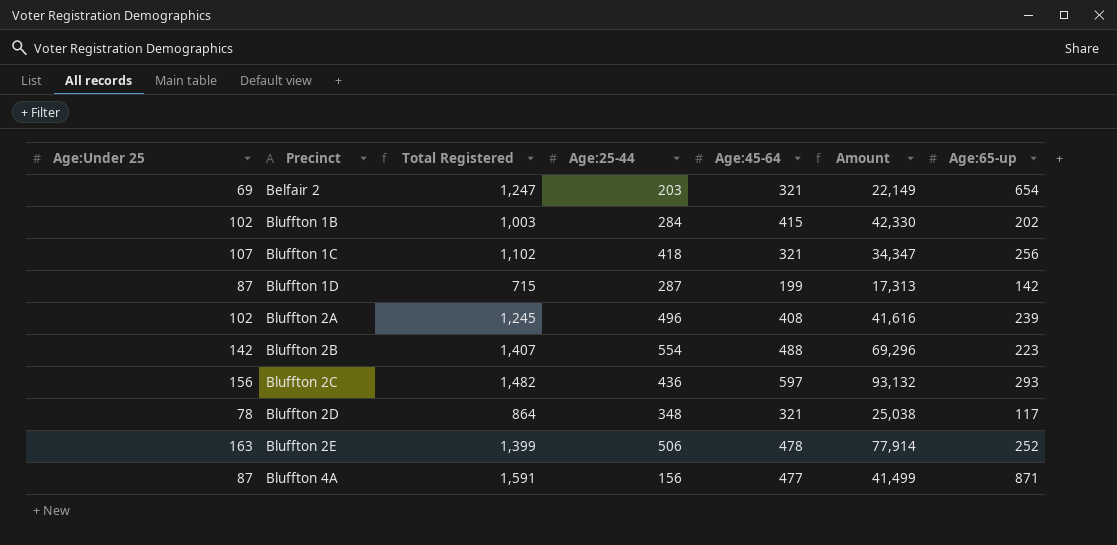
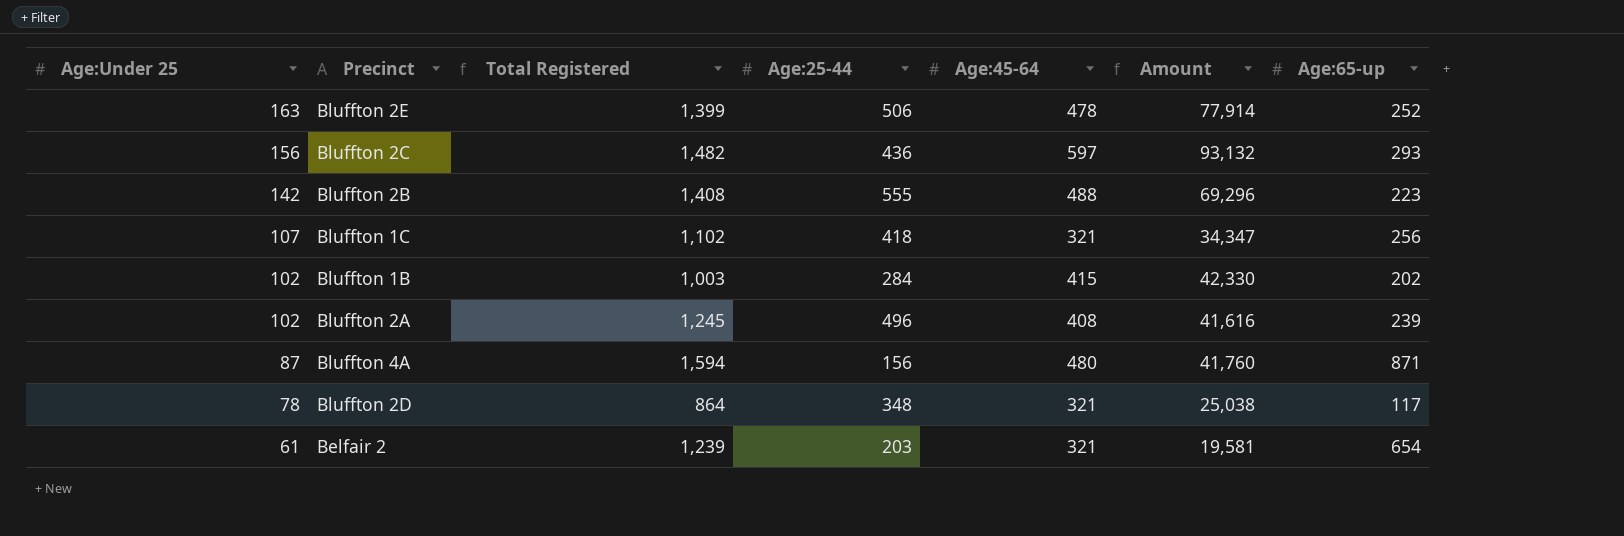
row order: Precinct ascending -> Age:Under 25 descending
row Bluffton 1D: 87 | 715 | 287 | 199 | 17,313 | 142 -> none
Bluffton 2B | Total Registered: 1,407 -> 1,408
Bluffton 2B | Age:25-44: 554 -> 555
Bluffton 4A | Total Registered: 1,591 -> 1,594
Bluffton 4A | Age:45-64: 477 -> 480
Bluffton 4A | Amount: 41,499 -> 41,760
Belfair 2 | Age:Under 25: 69 -> 61
Belfair 2 | Total Registered: 1,247 -> 1,239
Belfair 2 | Amount: 22,149 -> 19,581

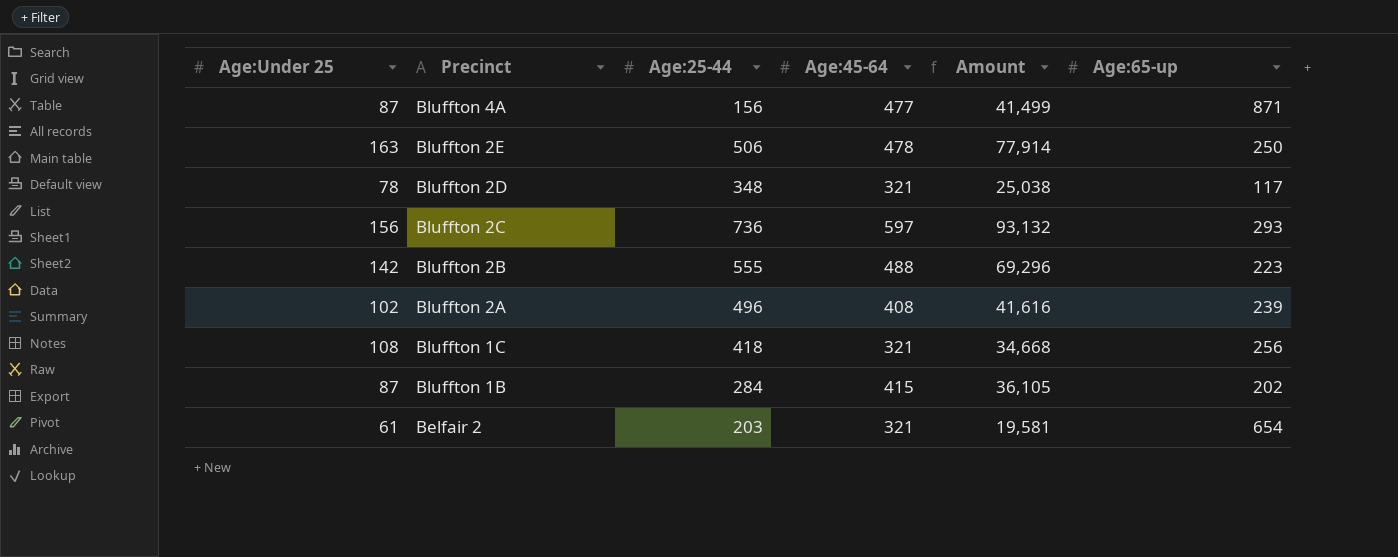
row order: Age:Under 25 descending -> Precinct descending
column Total Registered | formula: [Age:Under 25] + [Age:25-44] + [Age:45-64] + [Age:65-up] -> none
Bluffton 4A | Age:45-64: 480 -> 477
Bluffton 4A | Amount: 41,760 -> 41,499
Bluffton 2E | Age:65-up: 252 -> 250
Bluffton 2C | Age:25-44: 436 -> 736
Bluffton 1C | Age:Under 25: 107 -> 108
Bluffton 1C | Amount: 34,347 -> 34,668
Bluffton 1B | Age:Under 25: 102 -> 87
Bluffton 1B | Amount: 42,330 -> 36,105

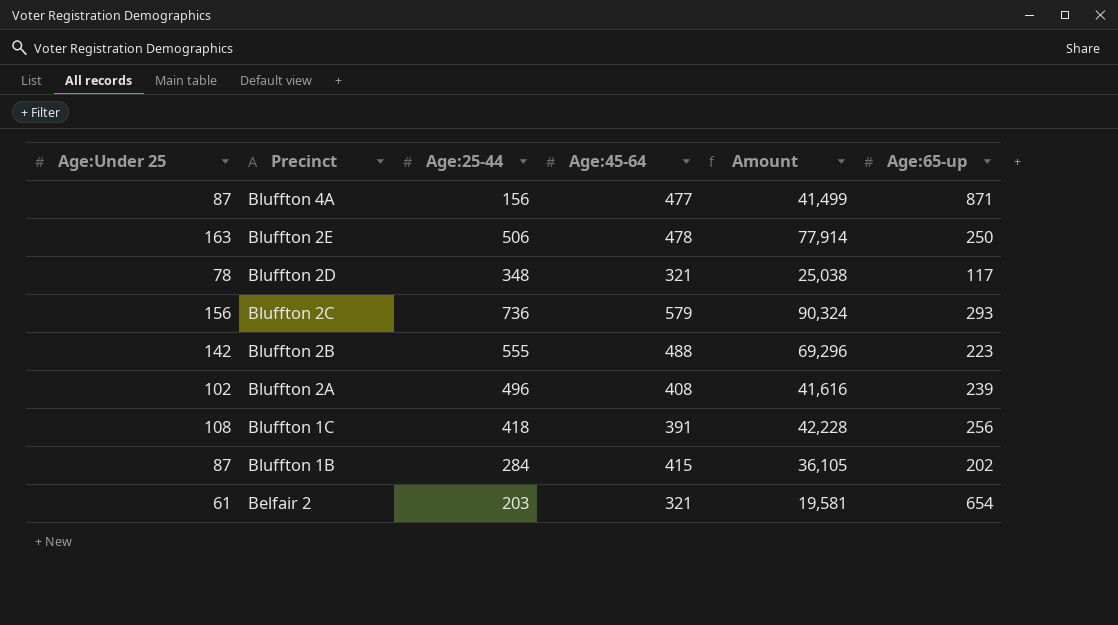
Bluffton 2C | Age:45-64: 597 -> 579
Bluffton 2C | Amount: 93,132 -> 90,324
Bluffton 1C | Age:45-64: 321 -> 391
Bluffton 1C | Amount: 34,668 -> 42,228

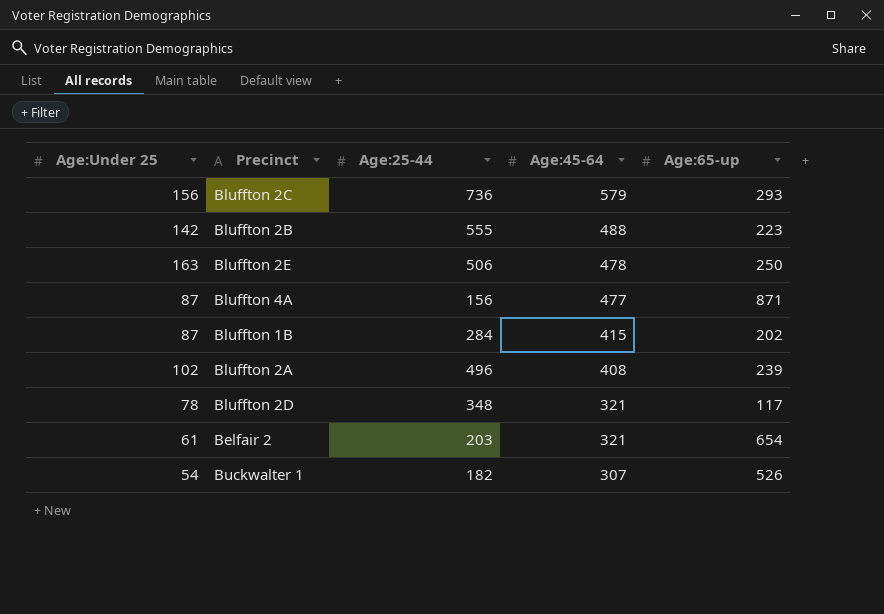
row order: Precinct descending -> Age:45-64 descending
column Amount | formula: [Age:Under 25] * [Age:45-64] -> none
row Bluffton 1C: 108 | 418 | 391 | 42,228 | 256 -> none
row Buckwalter 1: none -> 54 | 182 | 307 | 526

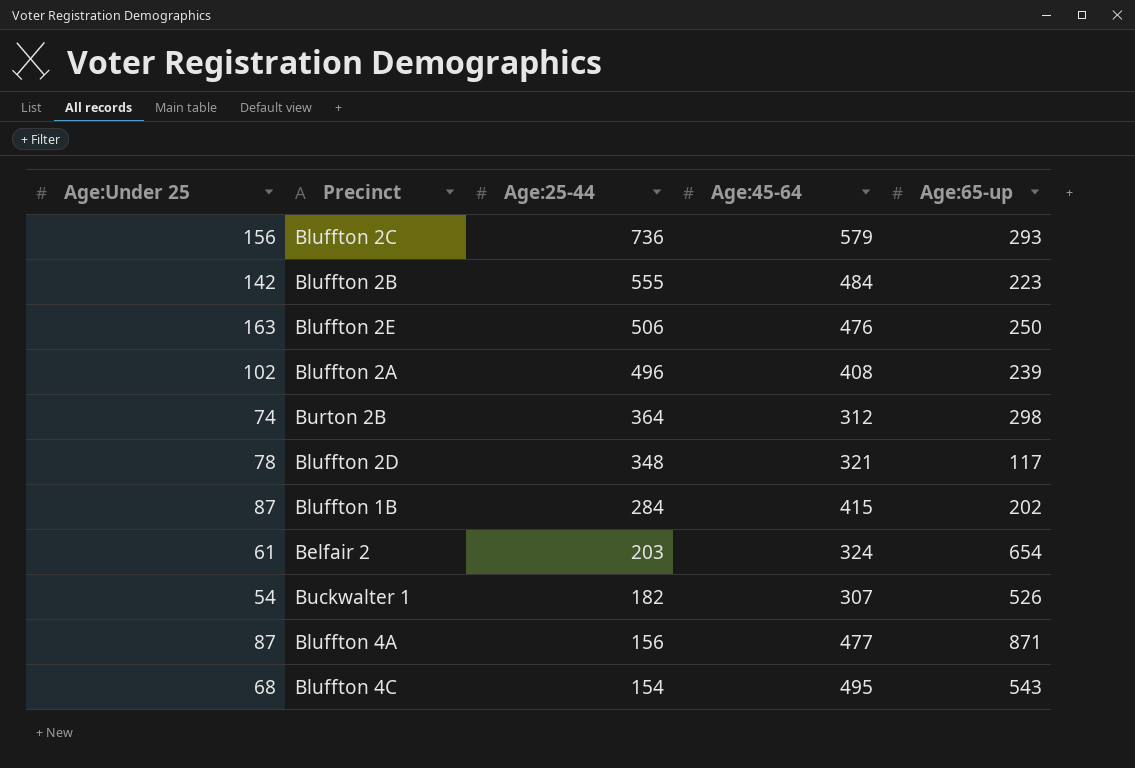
row order: Age:45-64 descending -> Age:25-44 descending
Bluffton 2B | Age:45-64: 488 -> 484
Bluffton 2E | Age:45-64: 478 -> 476
row Burton 2B: none -> 74 | 364 | 312 | 298
Belfair 2 | Age:45-64: 321 -> 324
row Bluffton 4C: none -> 68 | 154 | 495 | 543

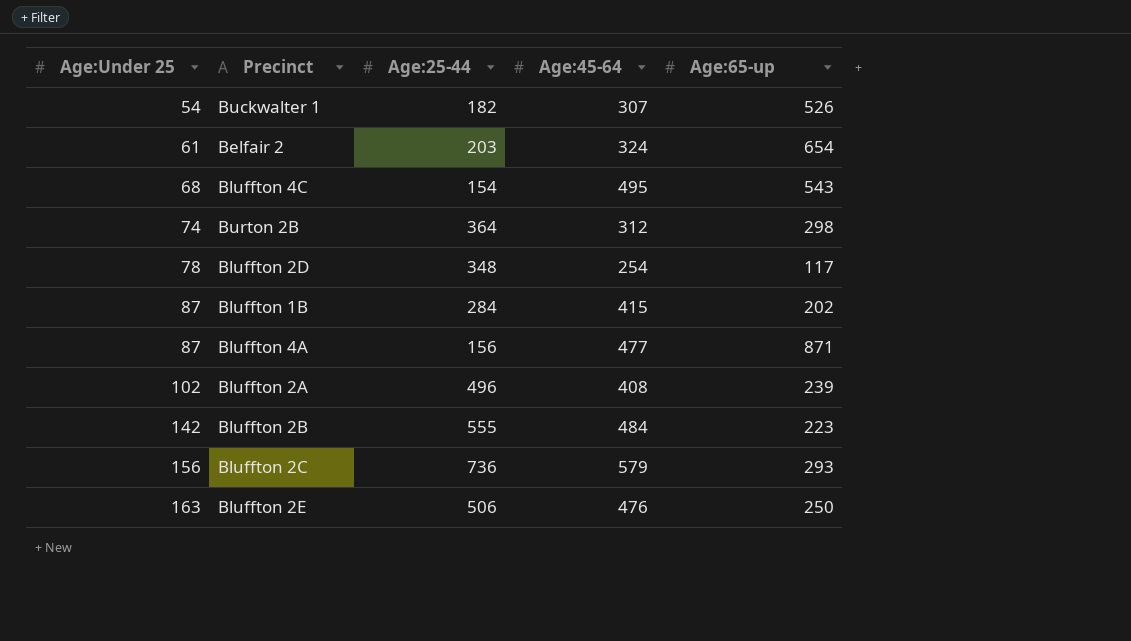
row order: Age:25-44 descending -> Age:Under 25 ascending
Bluffton 2D | Age:45-64: 321 -> 254

